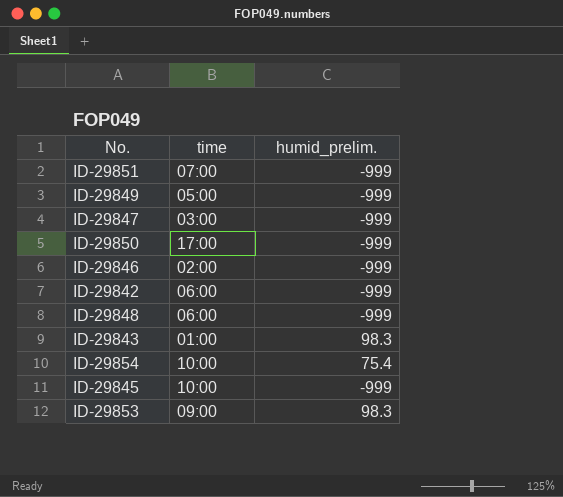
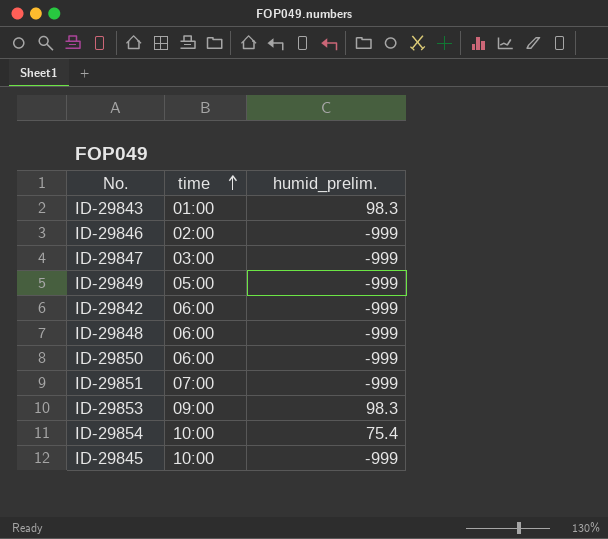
row order: none -> time ascending
ID-29850 | time: 17:00 -> 06:00

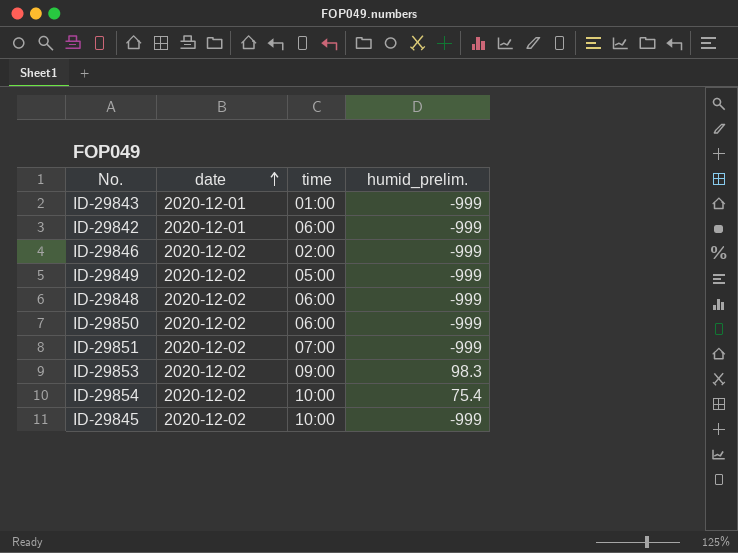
row order: time ascending -> date ascending
column date | position: none -> 2
row ID-29847: 03:00 | -999 -> none
ID-29843 | humid_prelim.: 98.3 -> -999

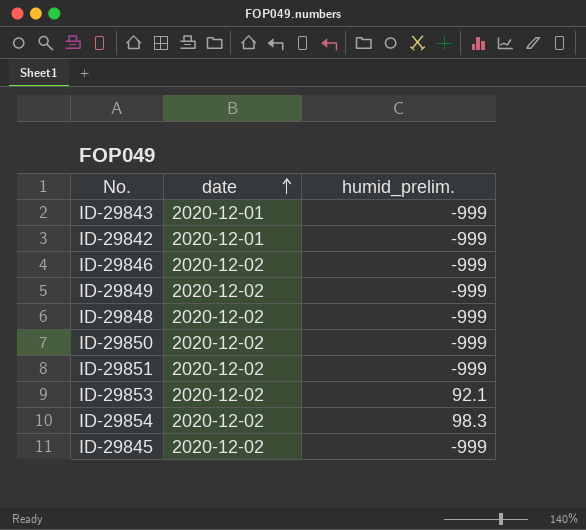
column time | position: 3 -> none
ID-29853 | humid_prelim.: 98.3 -> 92.1
ID-29854 | humid_prelim.: 75.4 -> 98.3

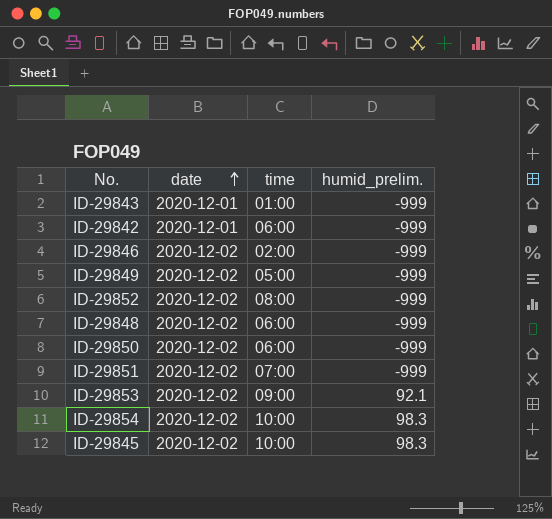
column time | position: none -> 3
row ID-29852: none -> 2020-12-02 | 08:00 | -999
ID-29845 | humid_prelim.: -999 -> 98.3

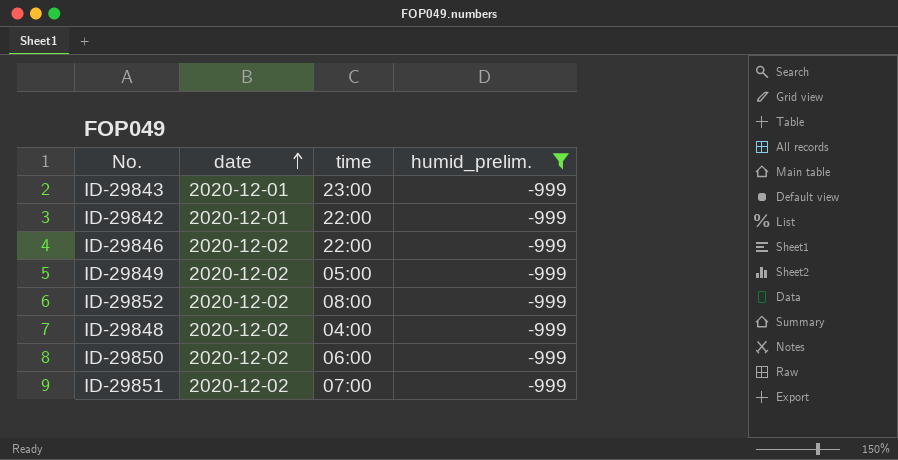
filter: none -> humid_prelim. = -999
ID-29843 | time: 01:00 -> 23:00
ID-29842 | time: 06:00 -> 22:00
ID-29846 | time: 02:00 -> 22:00
ID-29848 | time: 06:00 -> 04:00

